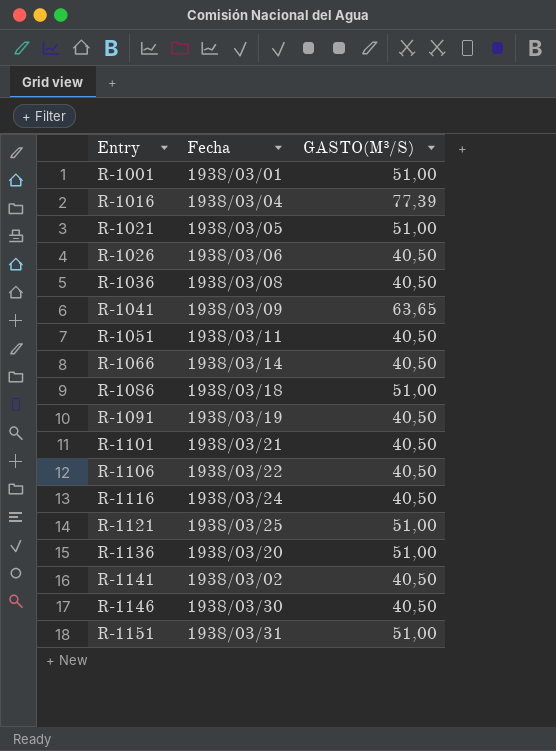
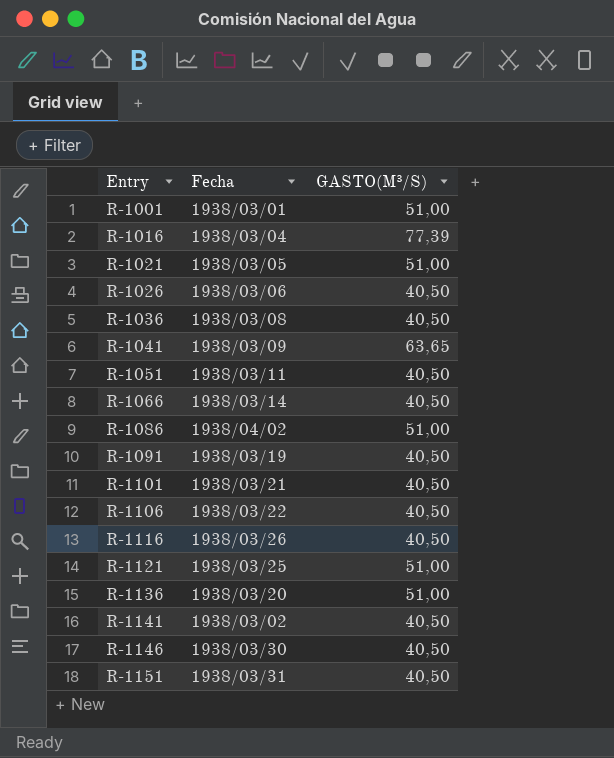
R-1086 | Fecha: 1938/03/18 -> 1938/04/02
R-1116 | Fecha: 1938/03/24 -> 1938/03/26
R-1151 | GASTO(M³/S): 51,00 -> 40,50

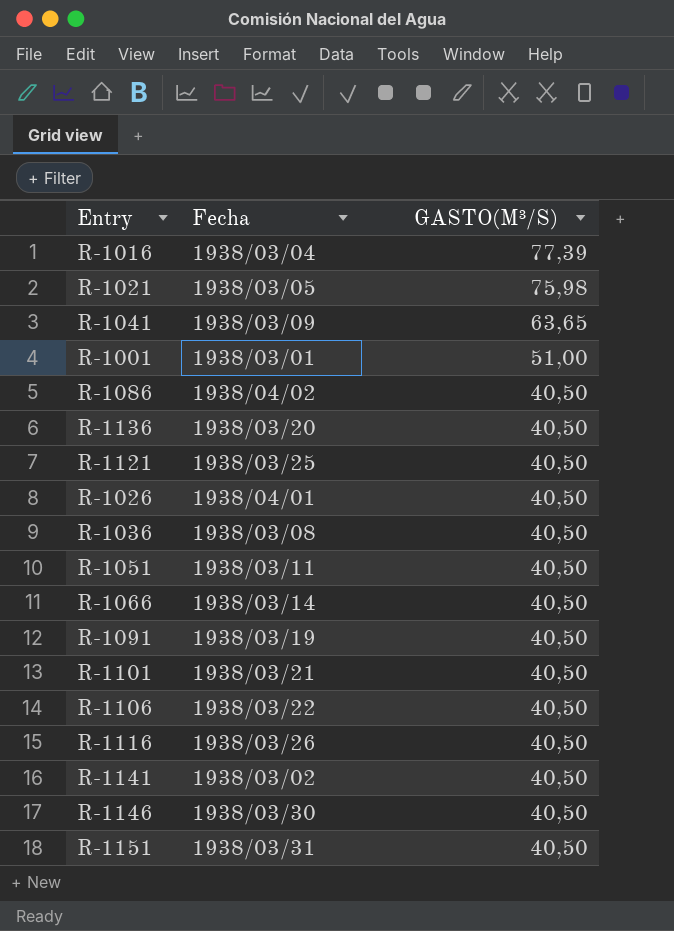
row order: Entry ascending -> GASTO(M³/S) descending
R-1021 | GASTO(M³/S): 51,00 -> 75,98
R-1086 | GASTO(M³/S): 51,00 -> 40,50
R-1136 | GASTO(M³/S): 51,00 -> 40,50
R-1121 | GASTO(M³/S): 51,00 -> 40,50
R-1026 | Fecha: 1938/03/06 -> 1938/04/01

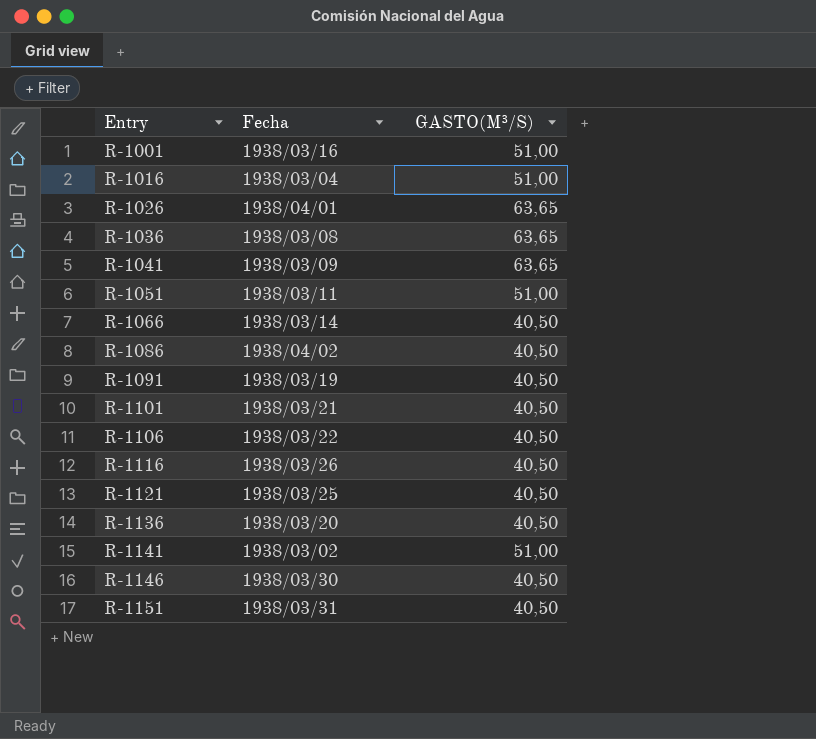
row order: GASTO(M³/S) descending -> Entry ascending
row R-1021: 1938/03/05 | 75,98 -> none
R-1001 | Fecha: 1938/03/01 -> 1938/03/16
R-1016 | GASTO(M³/S): 77,39 -> 51,00
R-1026 | GASTO(M³/S): 40,50 -> 63,65
R-1036 | GASTO(M³/S): 40,50 -> 63,65
R-1051 | GASTO(M³/S): 40,50 -> 51,00
R-1141 | GASTO(M³/S): 40,50 -> 51,00

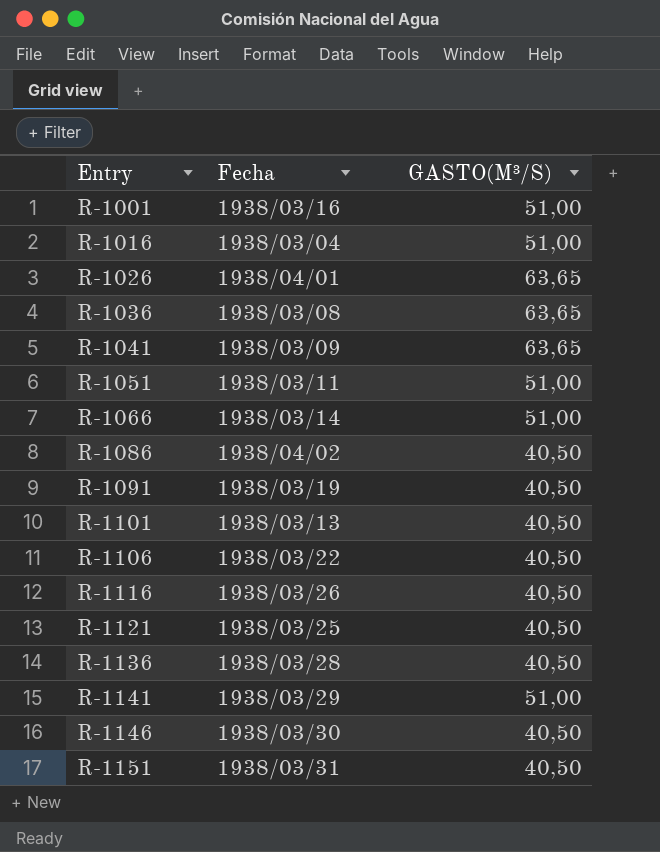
R-1066 | GASTO(M³/S): 40,50 -> 51,00
R-1101 | Fecha: 1938/03/21 -> 1938/03/13
R-1136 | Fecha: 1938/03/20 -> 1938/03/28
R-1141 | Fecha: 1938/03/02 -> 1938/03/29

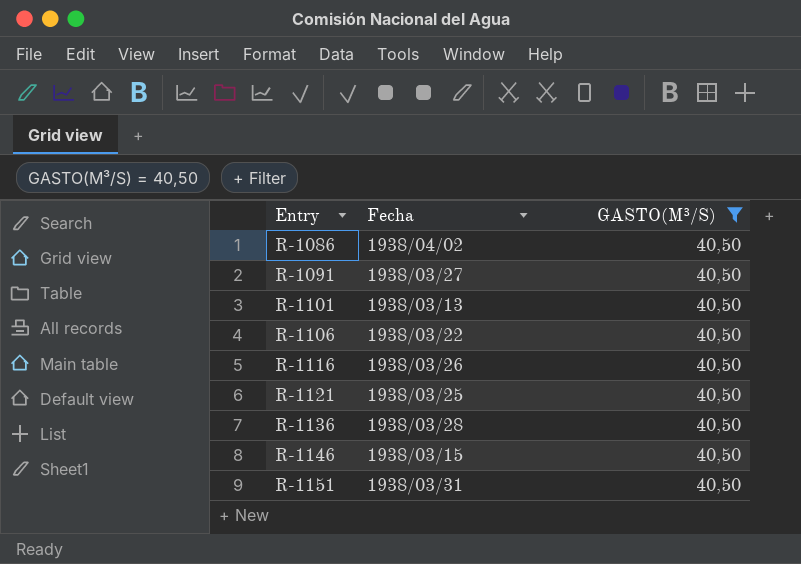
filter: none -> GASTO(M³/S) = 40,50
R-1091 | Fecha: 1938/03/19 -> 1938/03/27
R-1146 | Fecha: 1938/03/30 -> 1938/03/15

